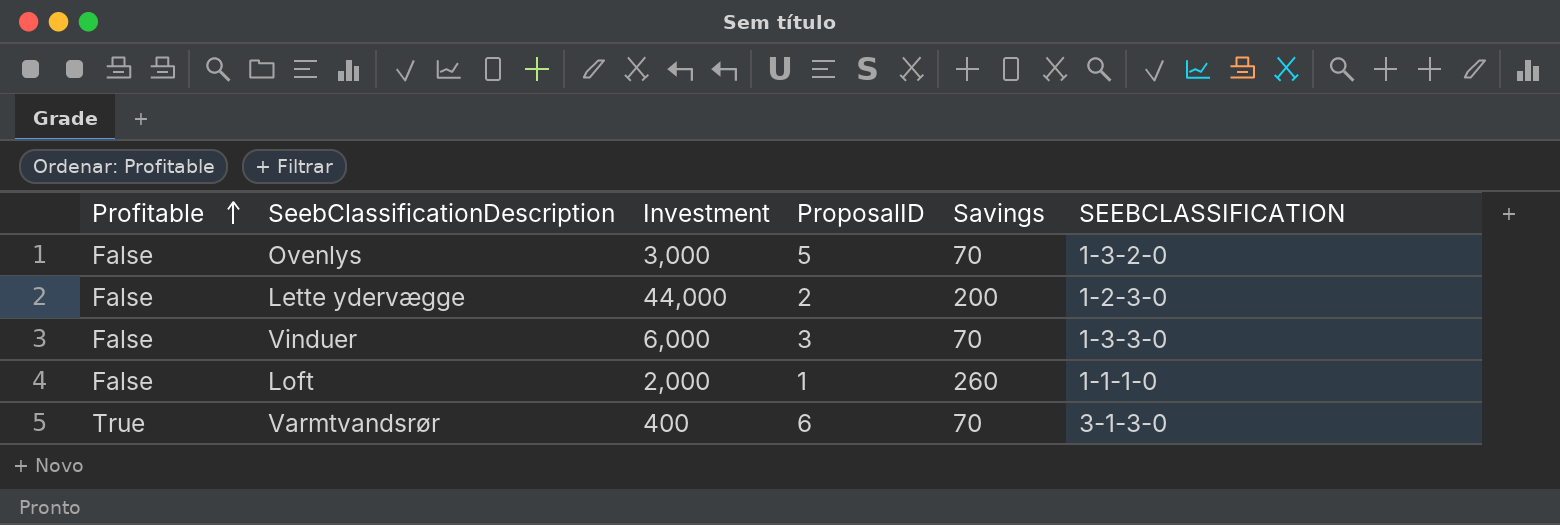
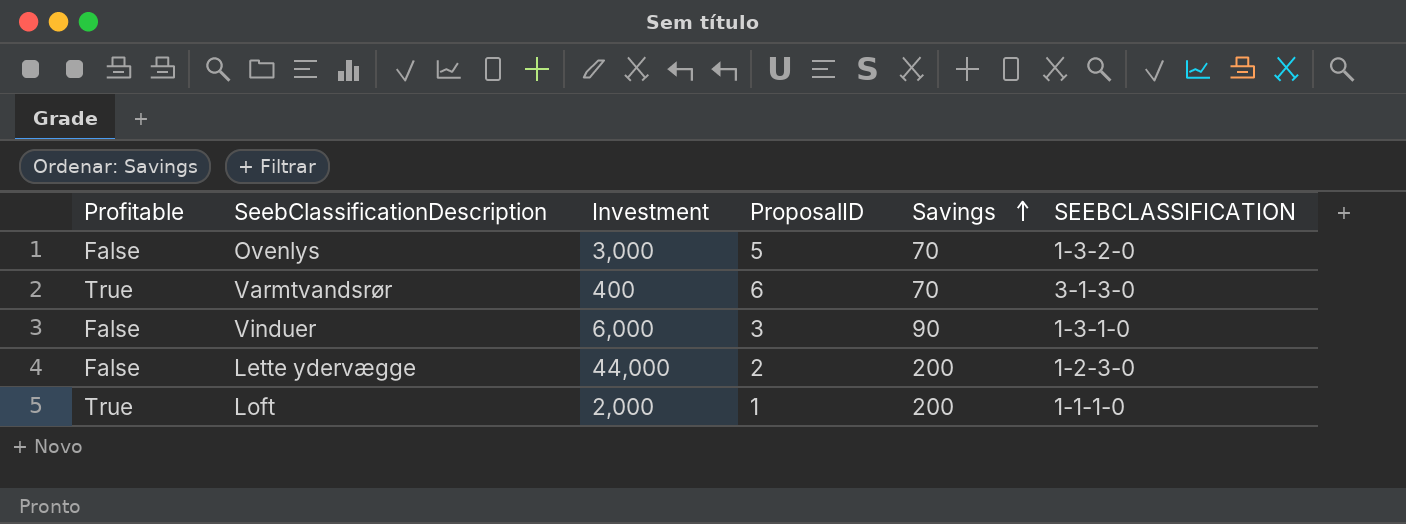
row order: Profitable ascending -> Savings ascending
Vinduer | Savings: 70 -> 90
Vinduer | SEEBCLASSIFICATION: 1-3-3-0 -> 1-3-1-0
Loft | Profitable: False -> True
Loft | Savings: 260 -> 200

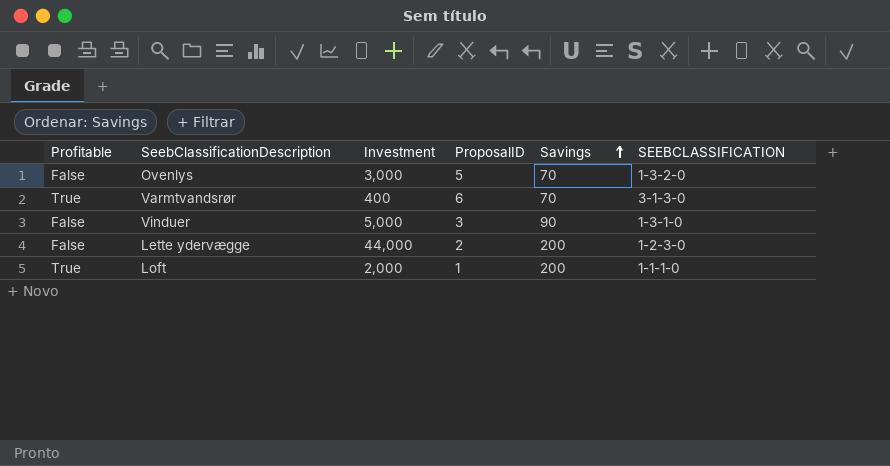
Vinduer | Investment: 6,000 -> 5,000

